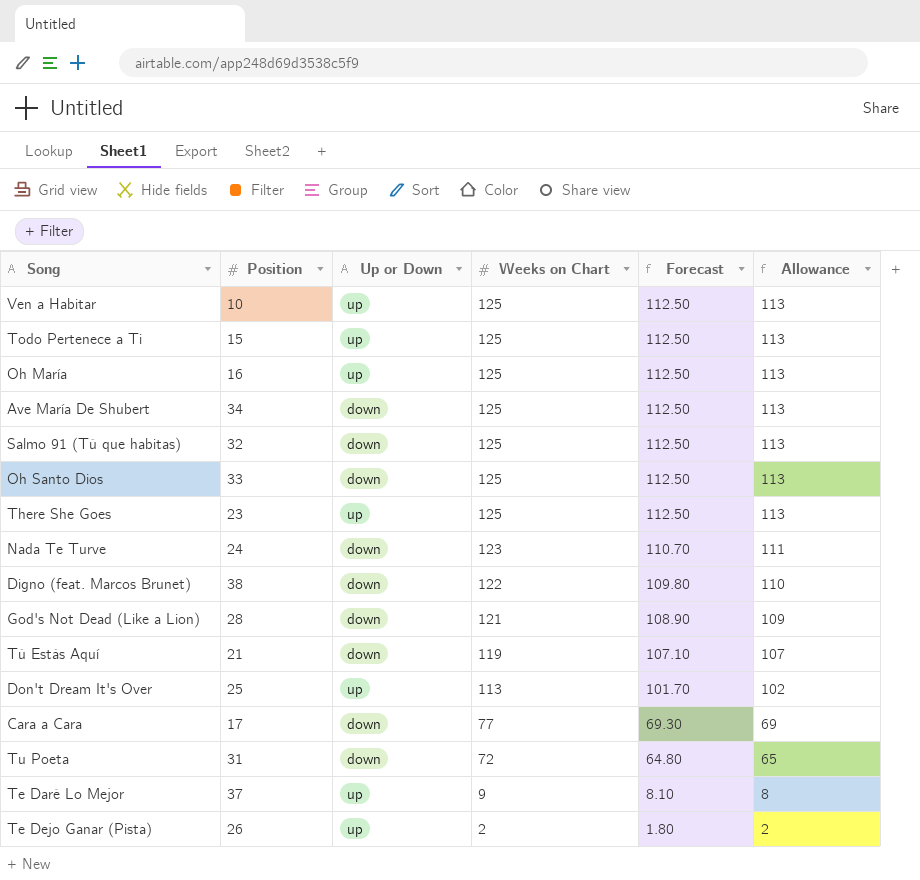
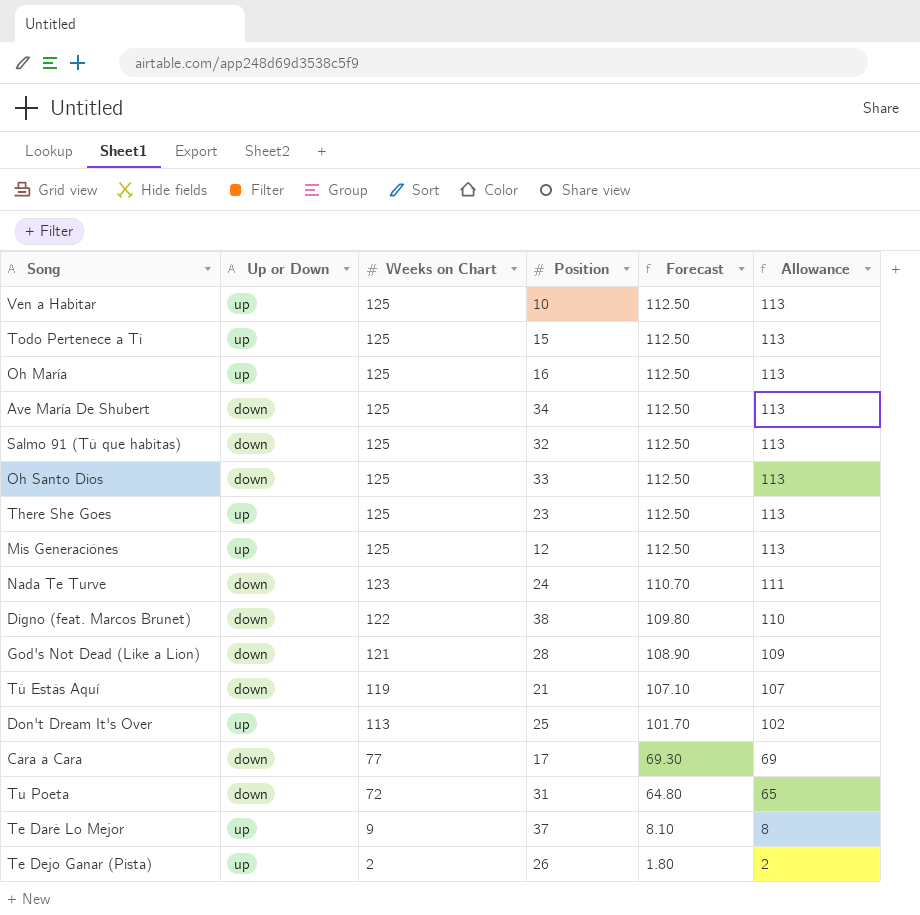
column Position | position: 2 -> 4
row Mis Generaciónes: none -> up | 125 | 12 | 112.50 | 113

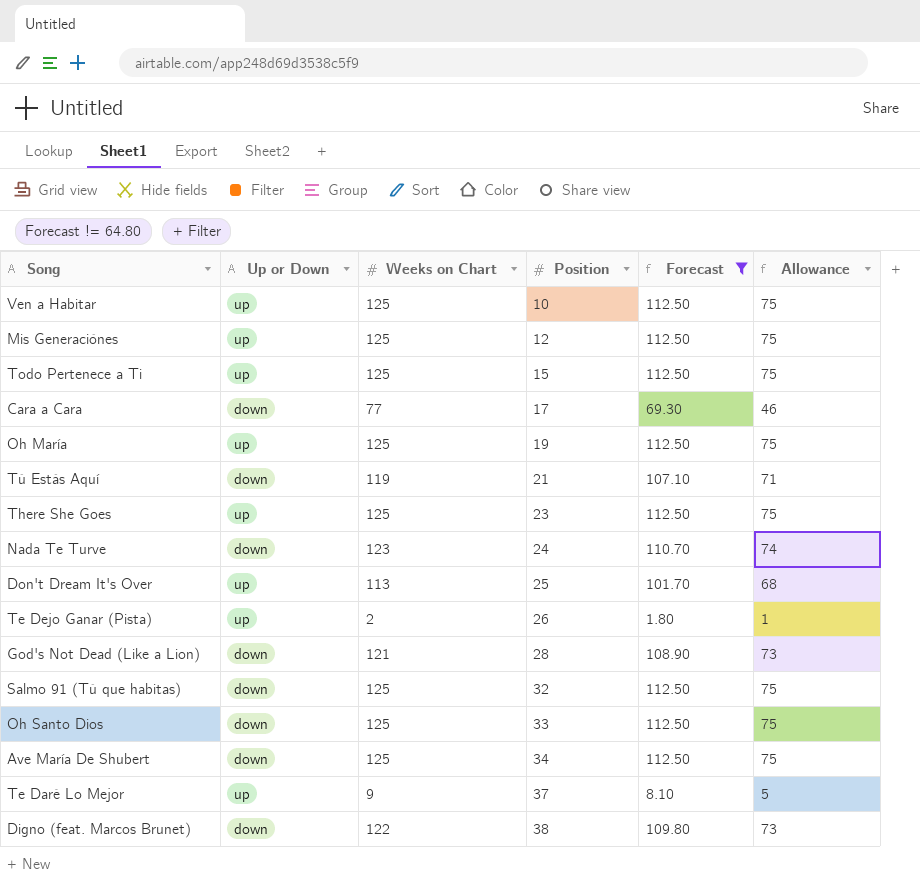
filter: none -> Forecast != 64.80
row order: Weeks on Chart descending -> Position ascending
column Allowance | formula: [Weeks on Chart] * 0.9 -> [Weeks on Chart] * 0.6
Oh María | Position: 16 -> 19

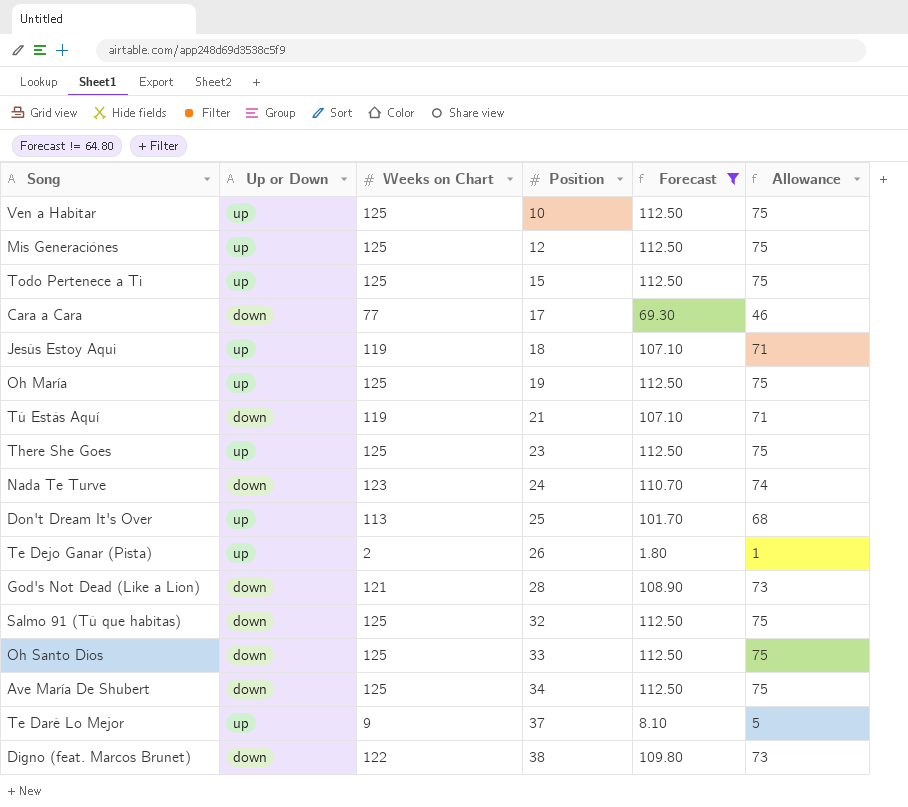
row Jesús Estoy Aqui: none -> up | 119 | 18 | 107.10 | 71

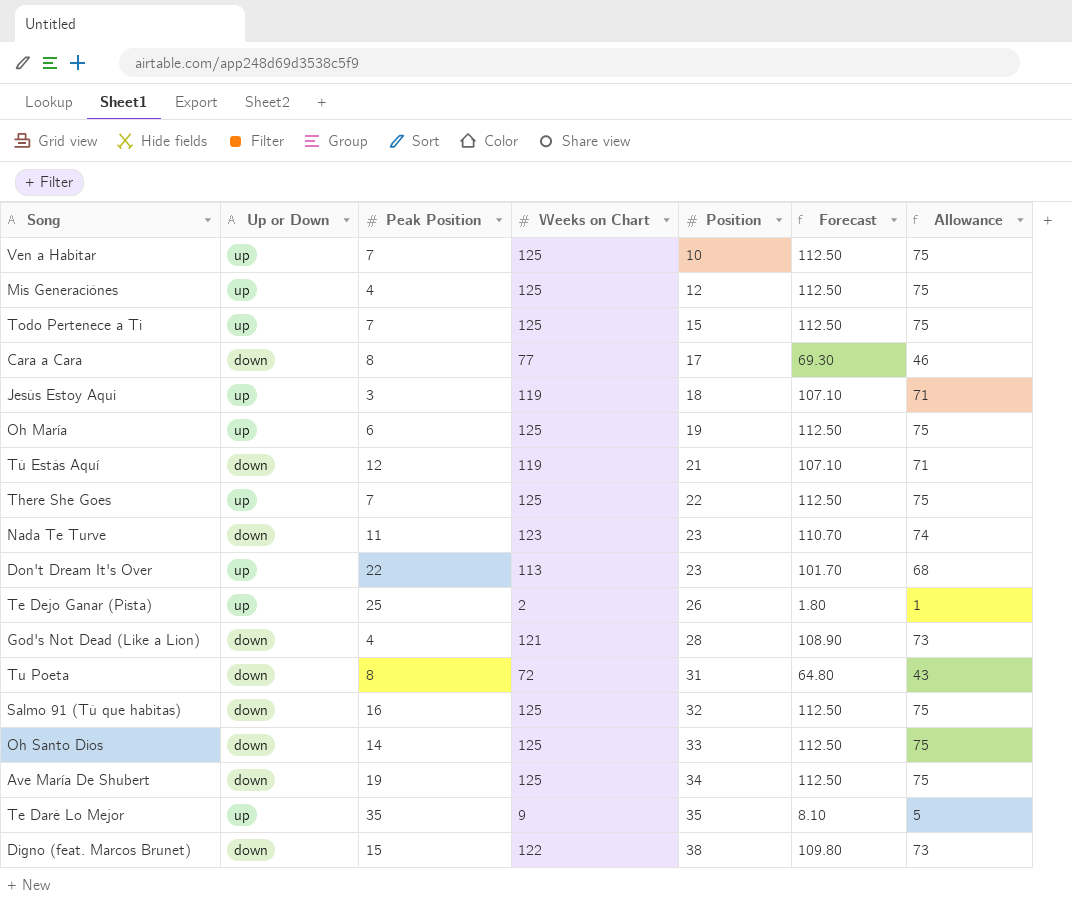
filter: Forecast != 64.80 -> none
column Peak Position | position: none -> 3
There She Goes | Position: 23 -> 22
Nada Te Turve | Position: 24 -> 23
Don't Dream It's Over | Position: 25 -> 23
Te Daré Lo Mejor | Position: 37 -> 35

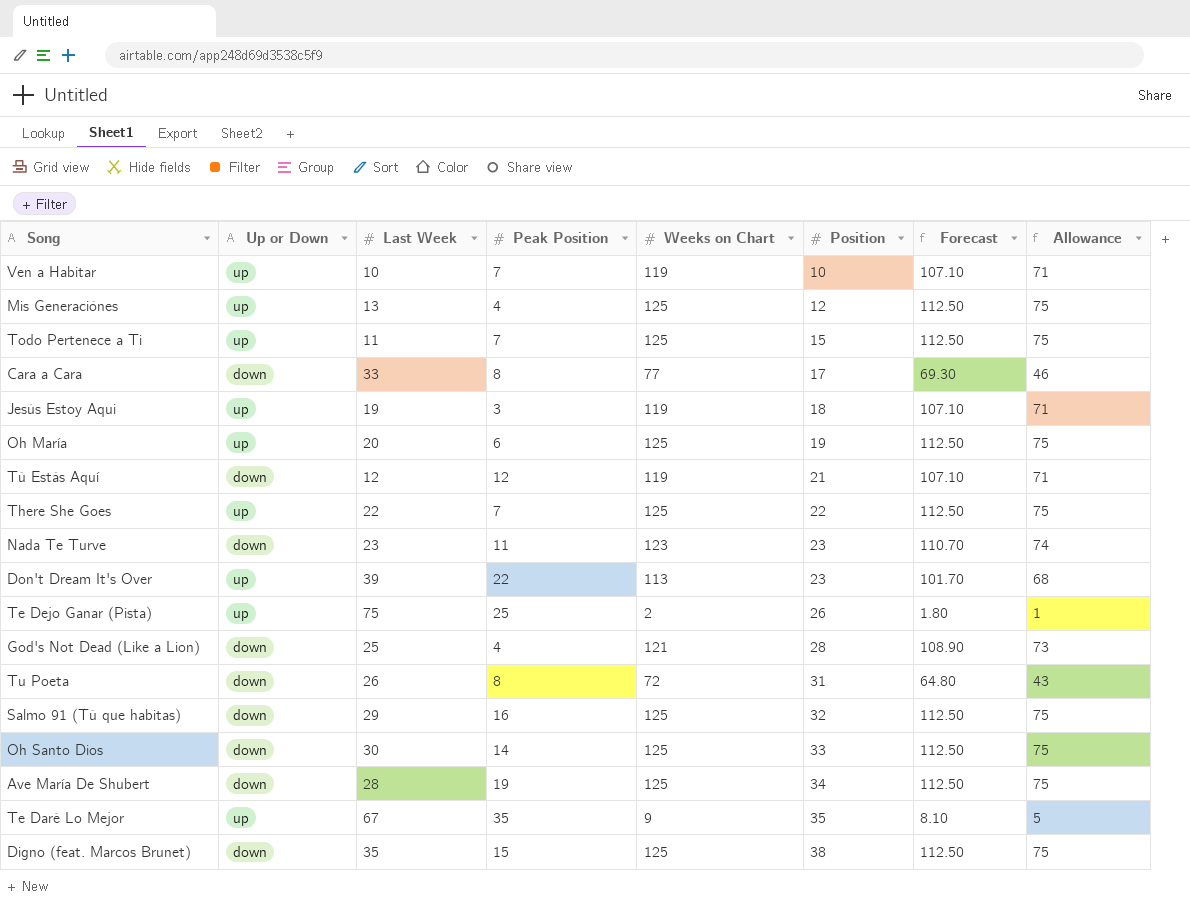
column Last Week | position: none -> 3
Ven a Habitar | Weeks on Chart: 125 -> 119
Ven a Habitar | Forecast: 112.50 -> 107.10
Ven a Habitar | Allowance: 75 -> 71
Digno (feat. Marcos Brunet) | Weeks on Chart: 122 -> 125
Digno (feat. Marcos Brunet) | Forecast: 109.80 -> 112.50
Digno (feat. Marcos Brunet) | Allowance: 73 -> 75

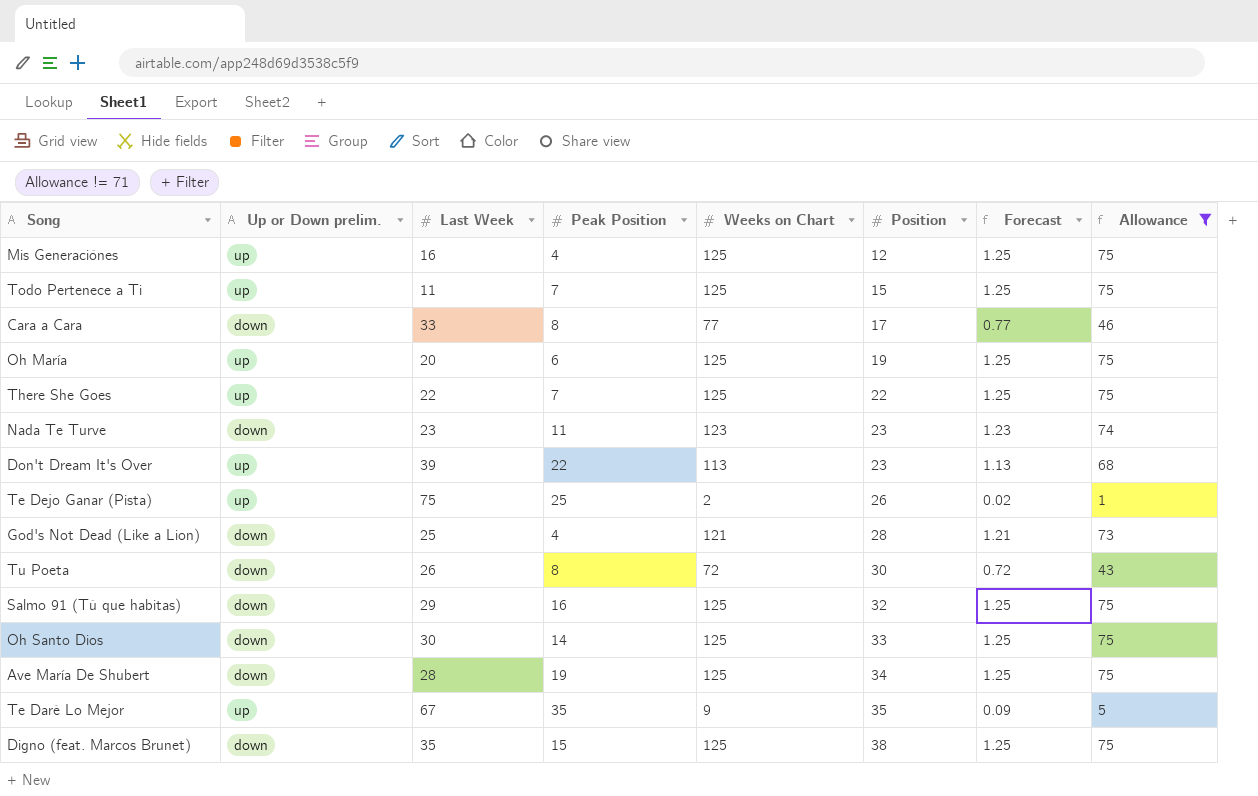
filter: none -> Allowance != 71
column name: Up or Down -> Up or Down prelim.
column Forecast | formula: [Weeks on Chart] * 0.9 -> [Weeks on Chart] * 0.01
Mis Generaciónes | Last Week: 13 -> 16
Tu Poeta | Position: 31 -> 30

